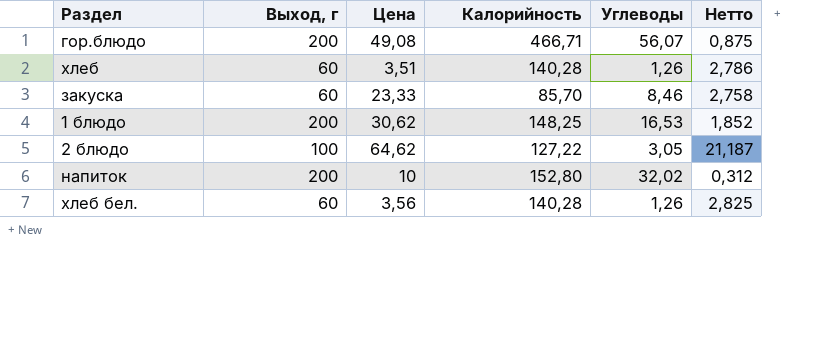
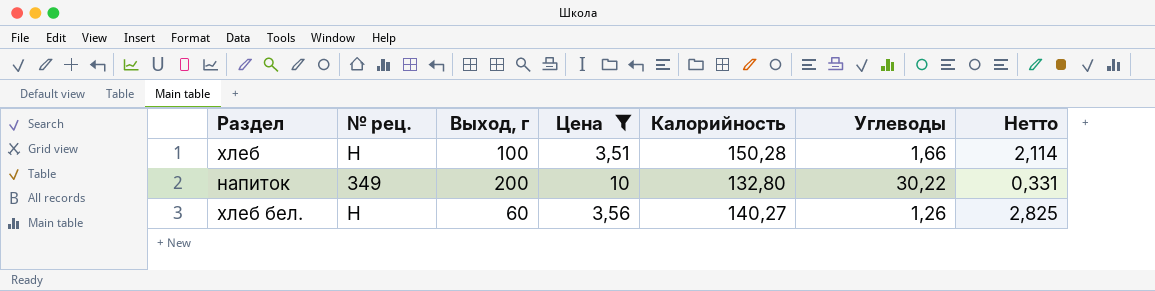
filter: none -> Цена <= 10
column № рец. | position: none -> 2
хлеб | Выход, г: 60 -> 100
хлеб | Калорийность: 140,28 -> 150,28
хлеб | Углеводы: 1,26 -> 1,66
хлеб | Нетто: 2,786 -> 2,114
напиток | Калорийность: 152,80 -> 132,80
напиток | Углеводы: 32,02 -> 30,22
напиток | Нетто: 0,312 -> 0,331
хлеб бел. | Калорийность: 140,28 -> 140,27

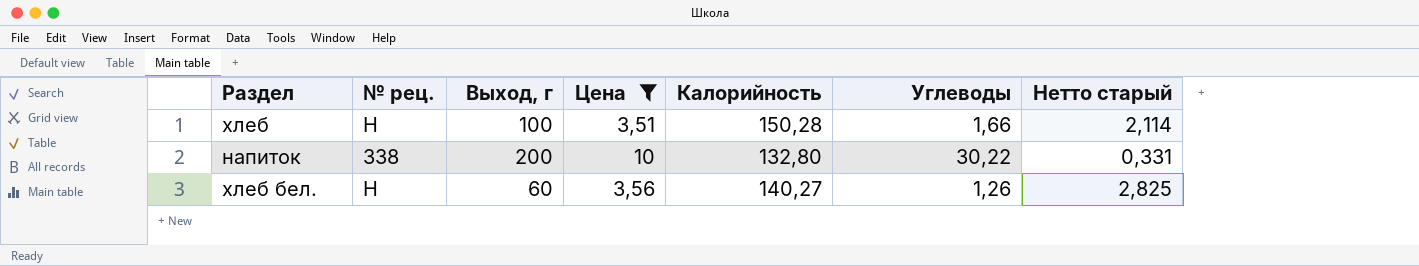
column name: Нетто -> Нетто старый
напиток | № рец.: 349 -> 338

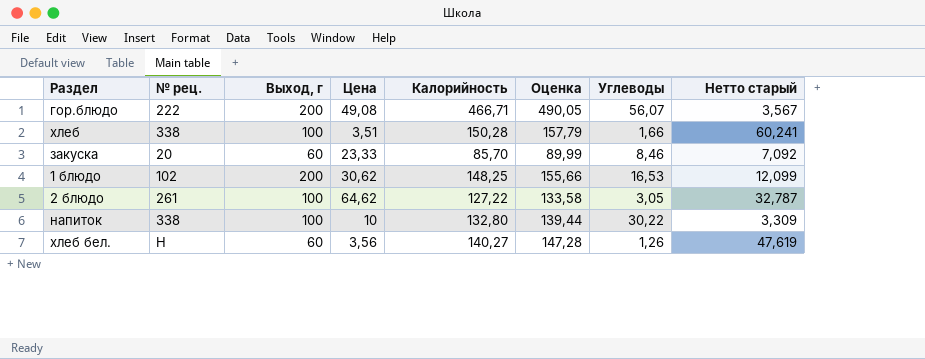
filter: Цена <= 10 -> none
column Оценка | formula: none -> [Калорийность] * 1,05
column Нетто старый | formula: [Цена] / [Углеводы] -> [Выход, г] / [Углеводы]
хлеб | № рец.: Н -> 338
напиток | Выход, г: 200 -> 100

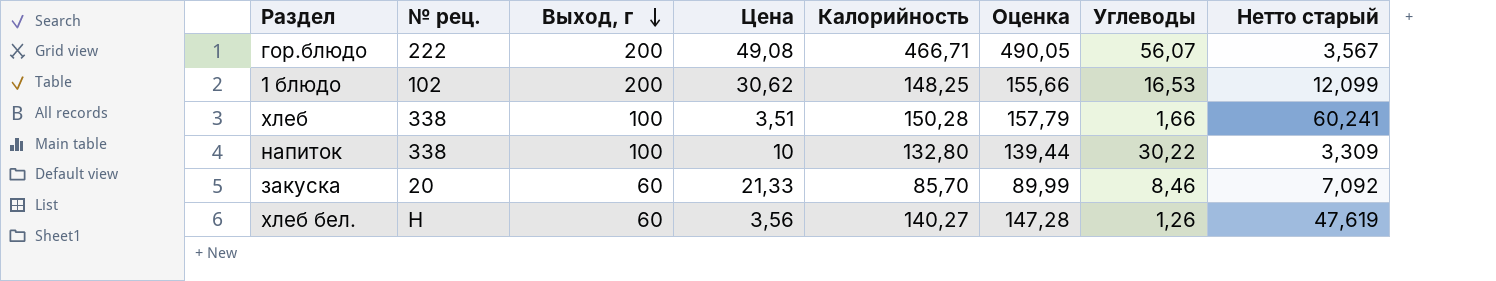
row order: none -> Выход, г descending
row 2 блюдо: 261 | 100 | 64,62 | 127,22 | 133,58 | 3,05 | 32,787 -> none
закуска | Цена: 23,33 -> 21,33

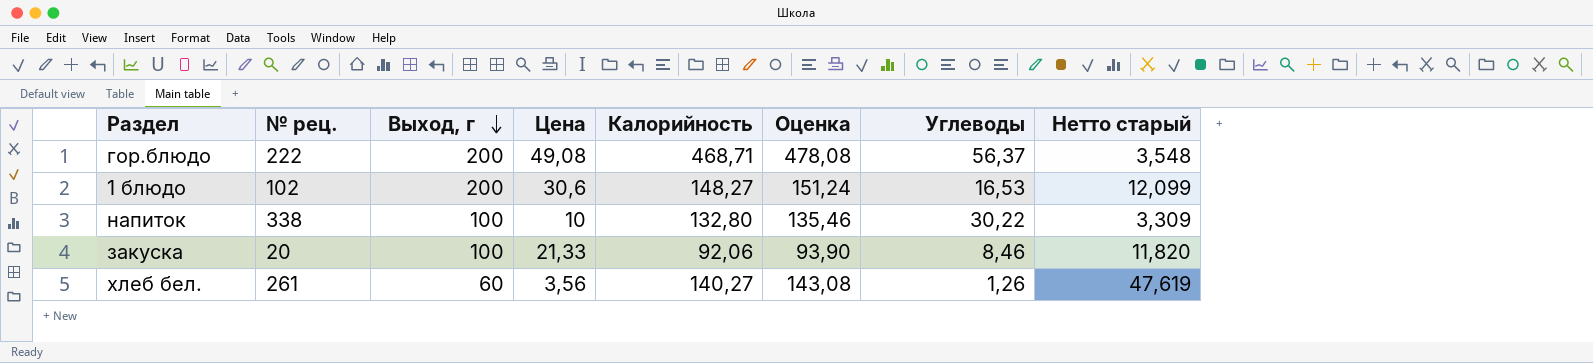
column Оценка | formula: [Калорийность] * 1,05 -> [Калорийность] * 1,02
row хлеб: 338 | 100 | 3,51 | 150,28 | 157,79 | 1,66 | 60,241 -> none
гор.блюдо | Калорийность: 466,71 -> 468,71
гор.блюдо | Углеводы: 56,07 -> 56,37
гор.блюдо | Нетто старый: 3,567 -> 3,548
1 блюдо | Цена: 30,62 -> 30,6
1 блюдо | Калорийность: 148,25 -> 148,27
закуска | Выход, г: 60 -> 100
закуска | Калорийность: 85,70 -> 92,06
закуска | Нетто старый: 7,092 -> 11,820
хлеб бел. | № рец.: Н -> 261

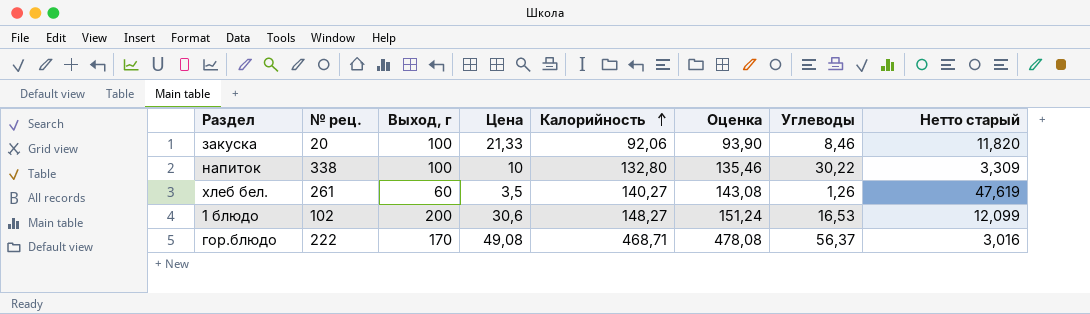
row order: Выход, г descending -> Калорийность ascending
хлеб бел. | Цена: 3,56 -> 3,5
гор.блюдо | Выход, г: 200 -> 170
гор.блюдо | Нетто старый: 3,548 -> 3,016

